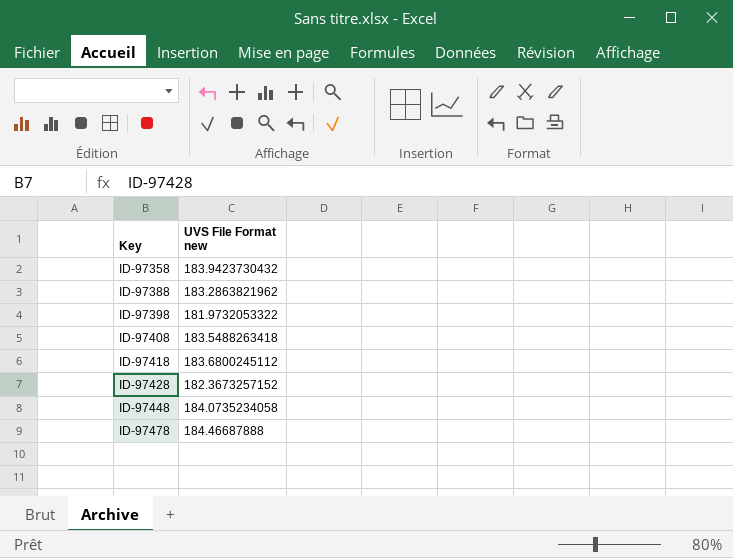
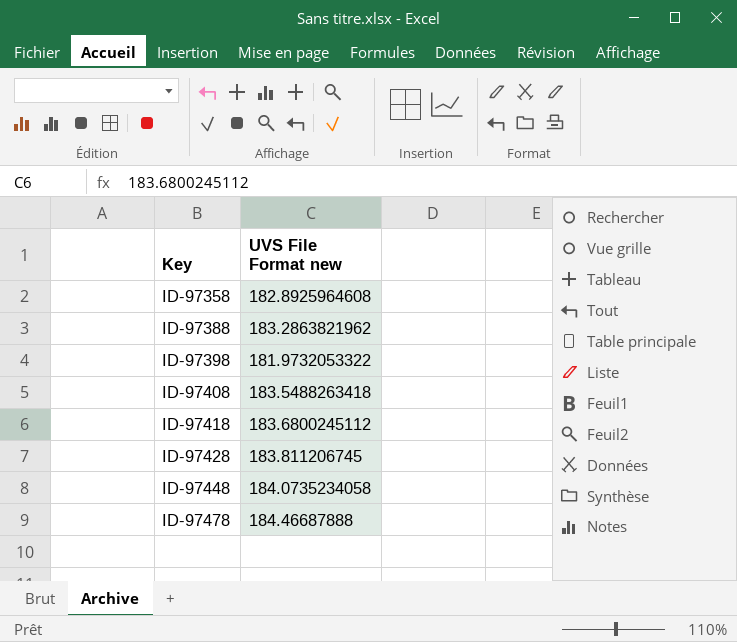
ID-97358 | UVS File Format new: 183.9423730432 -> 182.8925964608
ID-97428 | UVS File Format new: 182.3673257152 -> 183.811206745

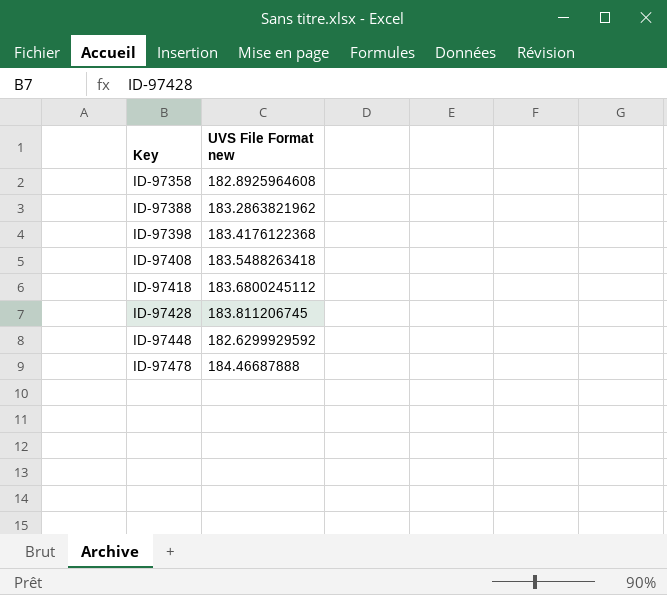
ID-97398 | UVS File Format new: 181.9732053322 -> 183.4176122368
ID-97448 | UVS File Format new: 184.0735234058 -> 182.6299929592

